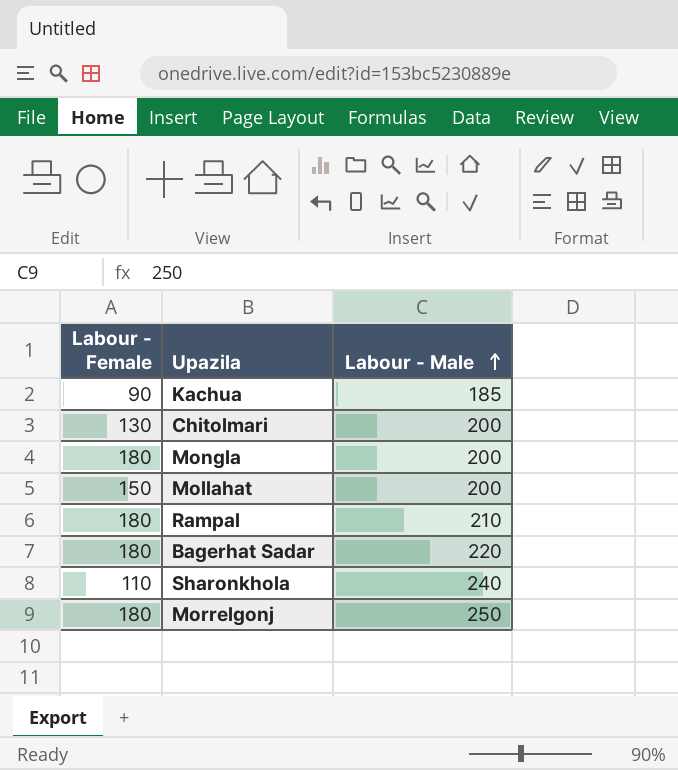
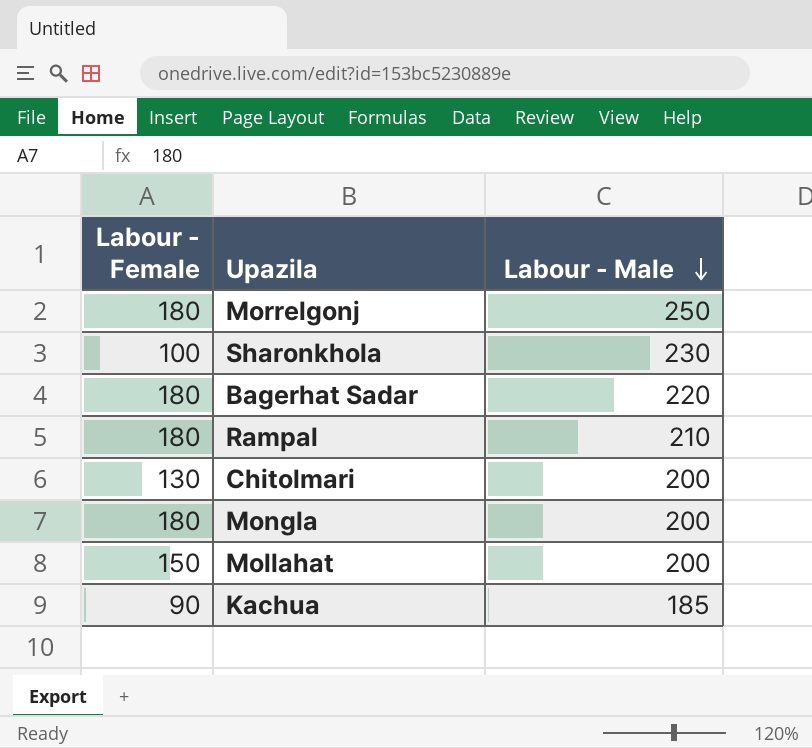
row order: Labour - Male ascending -> Labour - Male descending
Sharonkhola | Labour - Female: 110 -> 100
Sharonkhola | Labour - Male: 240 -> 230

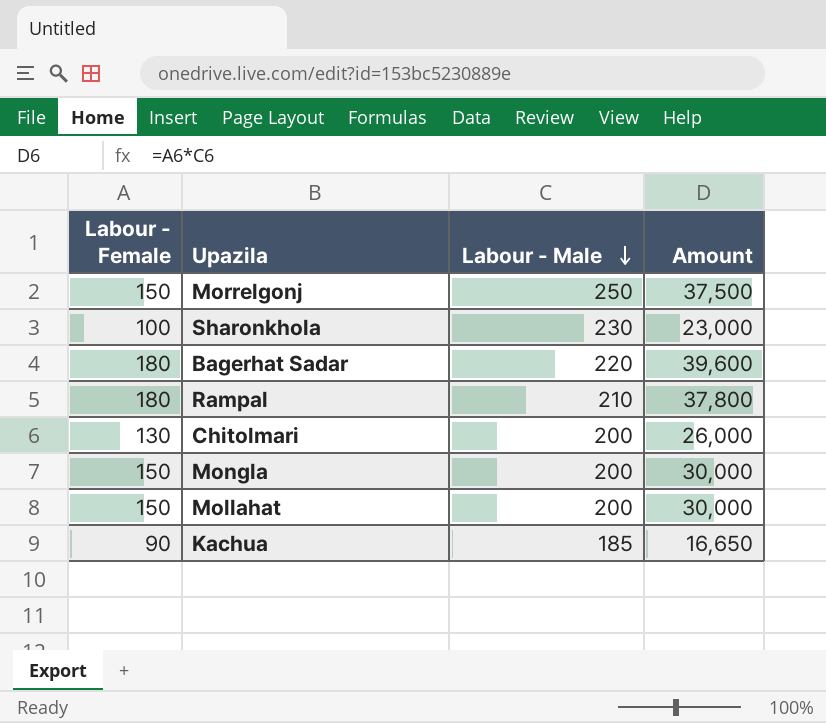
column Amount | formula: none -> [Labour - Female] * [Labour - Male]
Morrelgonj | Labour - Female: 180 -> 150
Mongla | Labour - Female: 180 -> 150

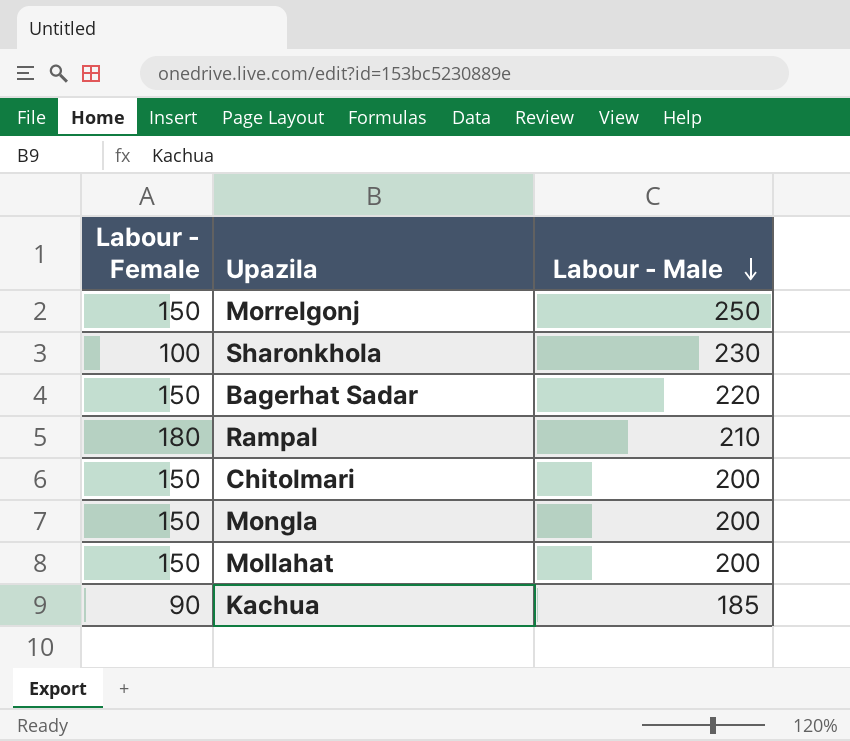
column Amount | formula: [Labour - Female] * [Labour - Male] -> none
Bagerhat Sadar | Labour - Female: 180 -> 150
Chitolmari | Labour - Female: 130 -> 150

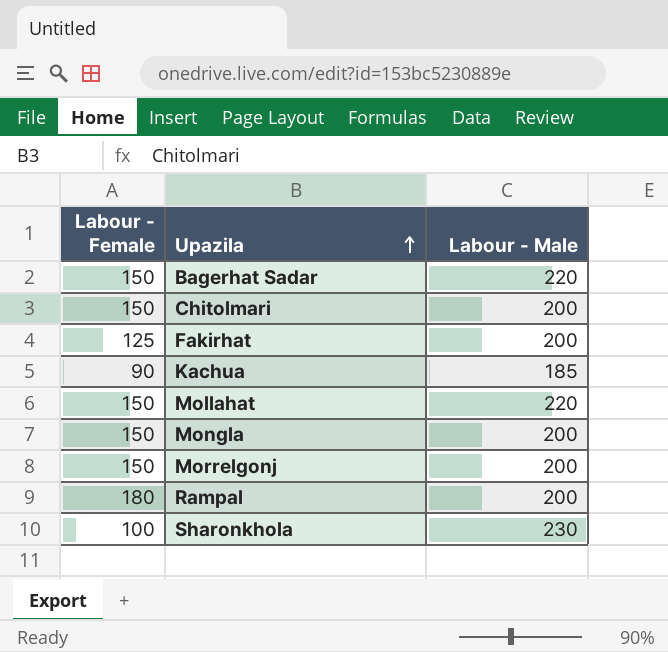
row order: Labour - Male descending -> Upazila ascending
row Fakirhat: none -> 125 | 200
Mollahat | Labour - Male: 200 -> 220
Morrelgonj | Labour - Male: 250 -> 200
Rampal | Labour - Male: 210 -> 200

